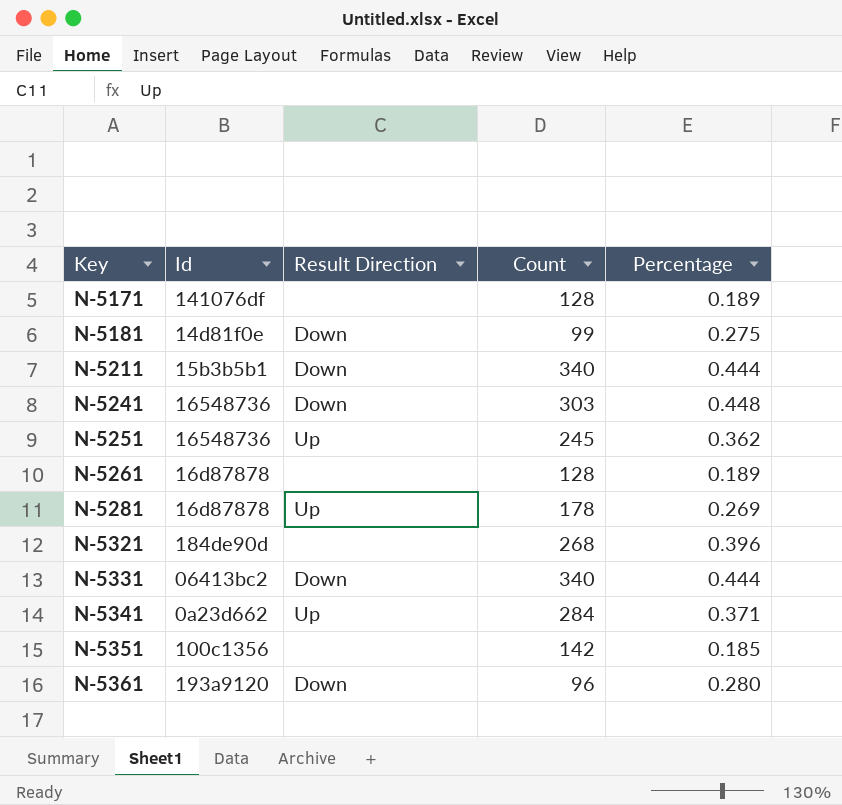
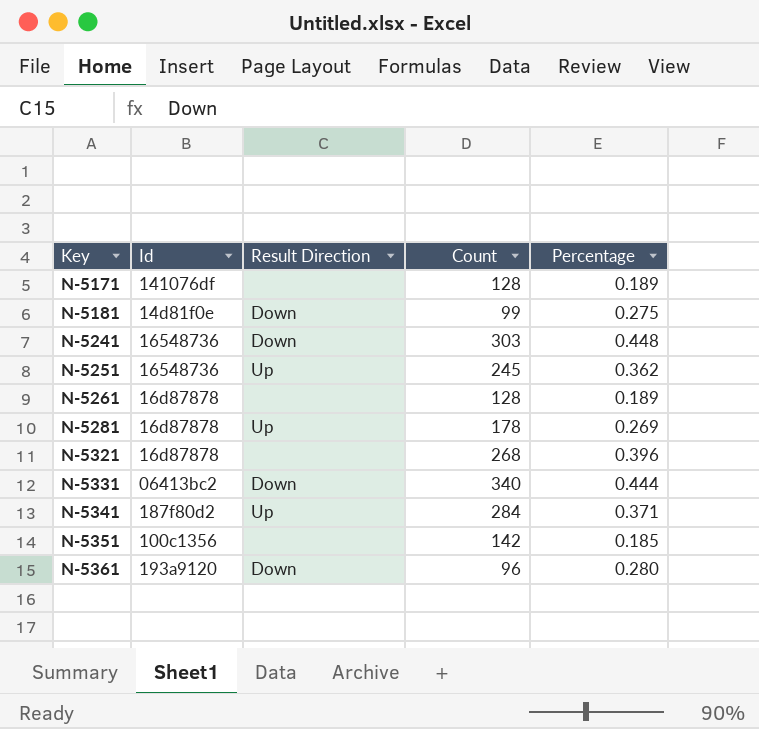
row N-5211: 15b3b5b1 | Down | 340 | 0.444 -> none
N-5321 | Id: 184de90d -> 16d87878
N-5341 | Id: 0a23d662 -> 187f80d2

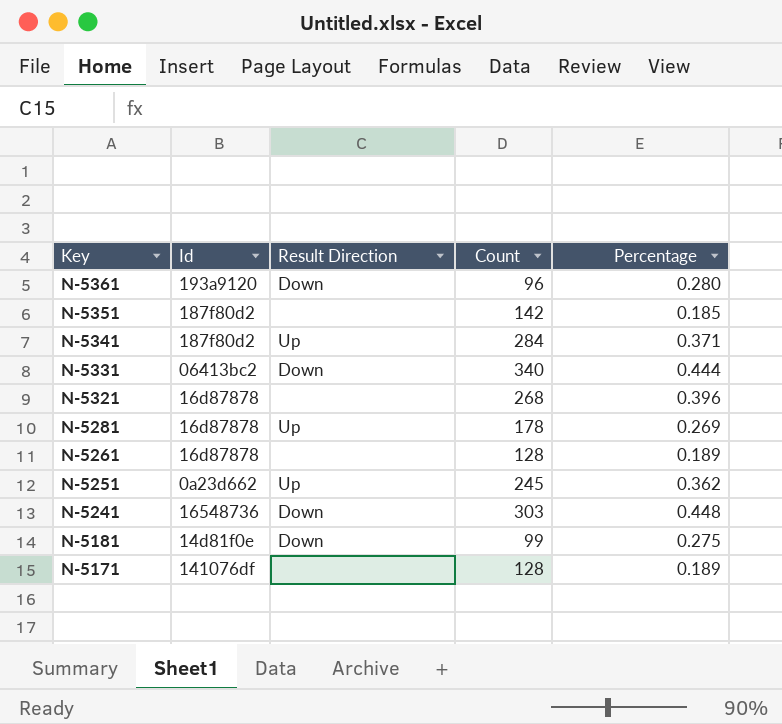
row order: Key ascending -> Key descending
N-5351 | Id: 100c1356 -> 187f80d2
N-5251 | Id: 16548736 -> 0a23d662

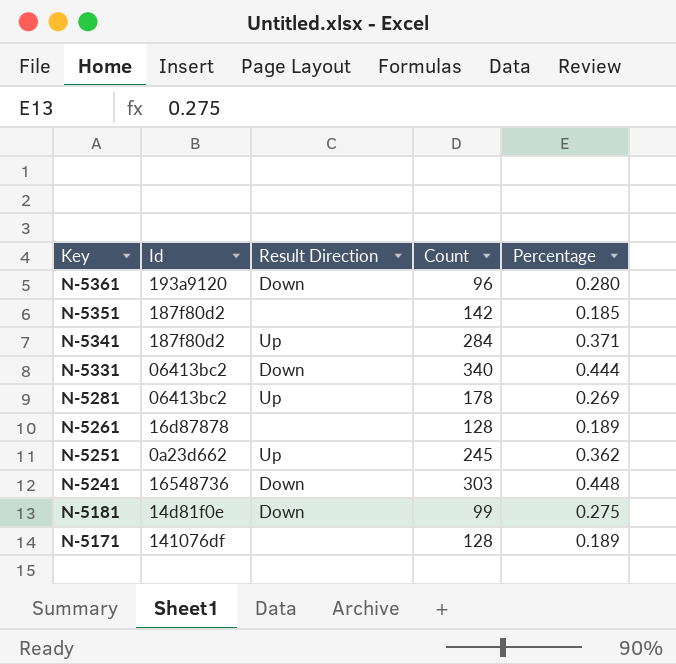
row N-5321: 16d87878 | none | 268 | 0.396 -> none
N-5281 | Id: 16d87878 -> 06413bc2

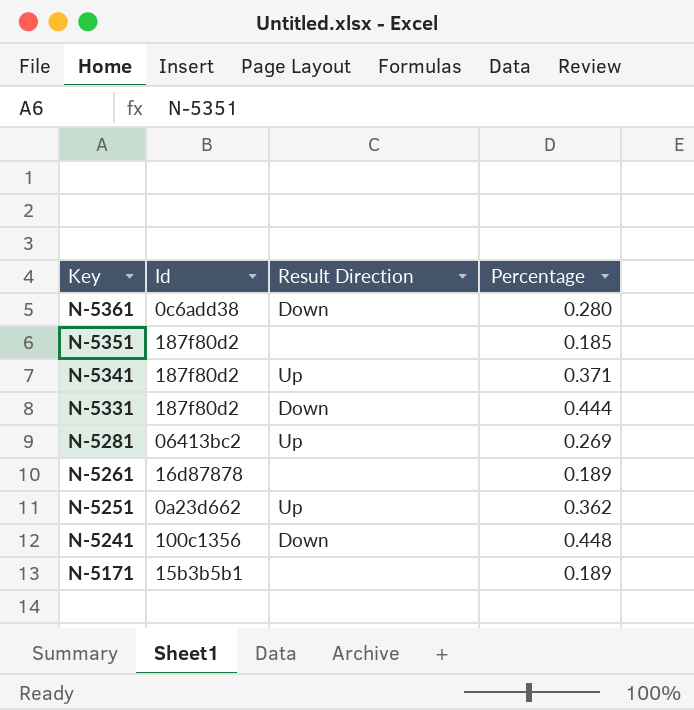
column Count | position: 4 -> none
row N-5181: 14d81f0e | Down | 99 | 0.275 -> none
N-5361 | Id: 193a9120 -> 0c6add38
N-5331 | Id: 06413bc2 -> 187f80d2
N-5241 | Id: 16548736 -> 100c1356
N-5171 | Id: 141076df -> 15b3b5b1

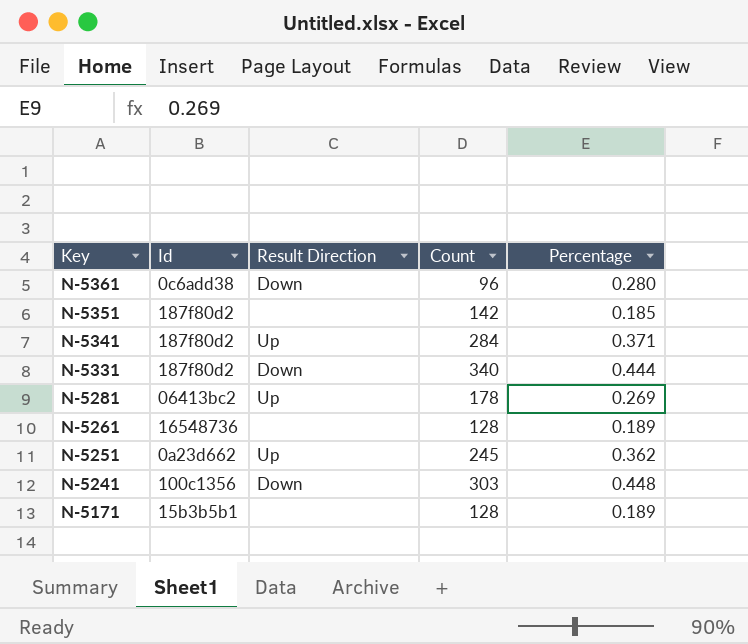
column Count | position: none -> 4
N-5261 | Id: 16d87878 -> 16548736

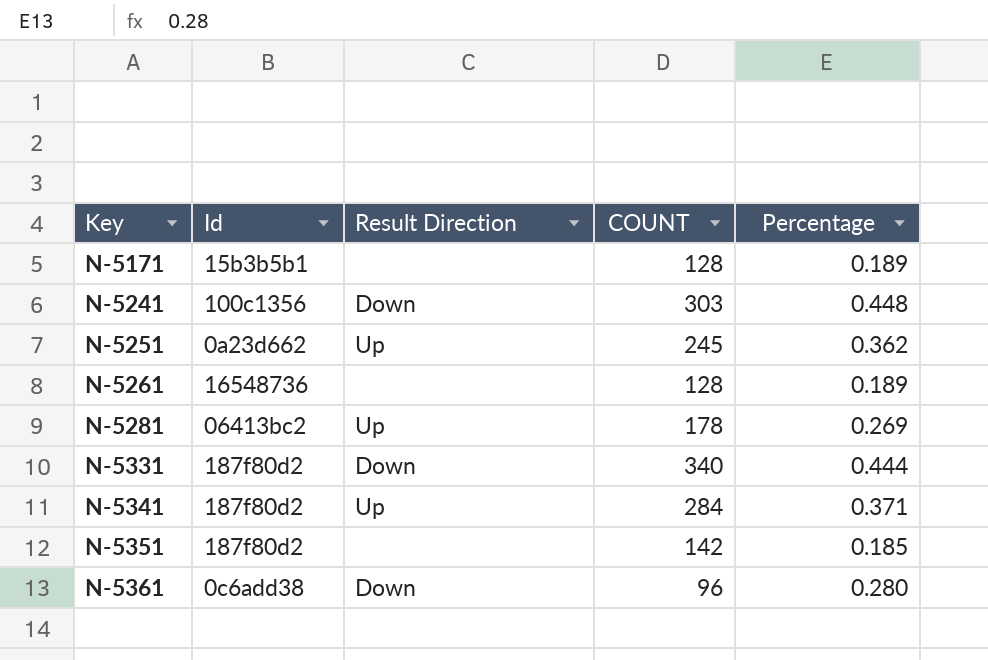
row order: Key descending -> Key ascending
column name: Count -> COUNT

